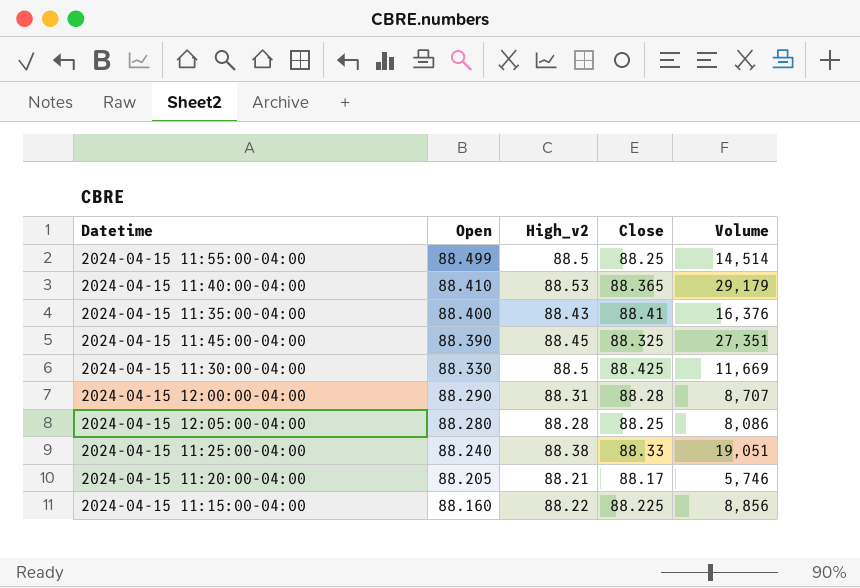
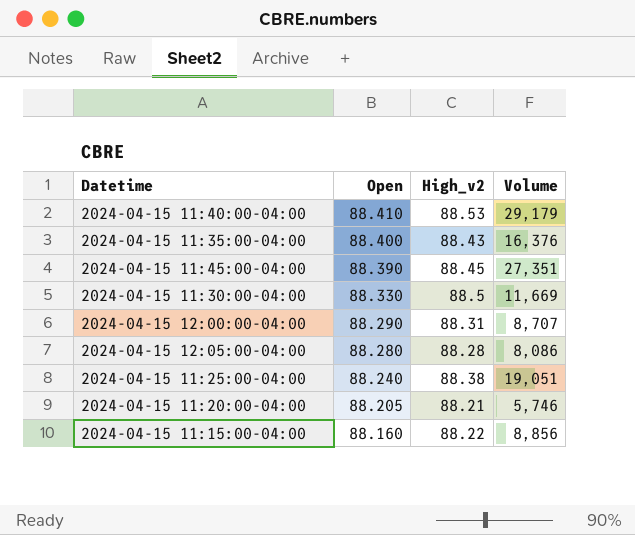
column Close | position: 4 -> none
row 2024-04-15 11:55:00-04:00: 88.499 | 88.5 | 88.25 | 14,514 -> none

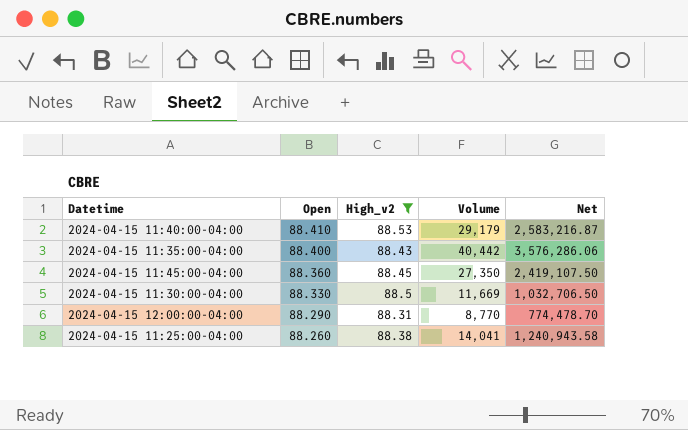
filter: none -> High_v2 >= 88.31
column Net | formula: none -> [High_v2] * [Volume]
2024-04-15 11:35:00-04:00 | Volume: 16,376 -> 40,442
2024-04-15 11:45:00-04:00 | Open: 88.390 -> 88.360
2024-04-15 11:45:00-04:00 | Volume: 27,351 -> 27,350
2024-04-15 12:00:00-04:00 | Volume: 8,707 -> 8,770
2024-04-15 11:25:00-04:00 | Open: 88.240 -> 88.260
2024-04-15 11:25:00-04:00 | Volume: 19,051 -> 14,041

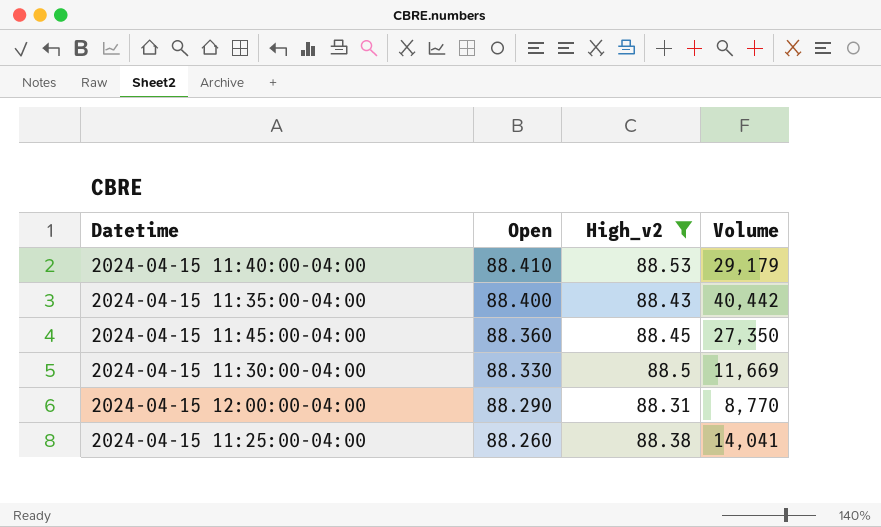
column Net | formula: [High_v2] * [Volume] -> none

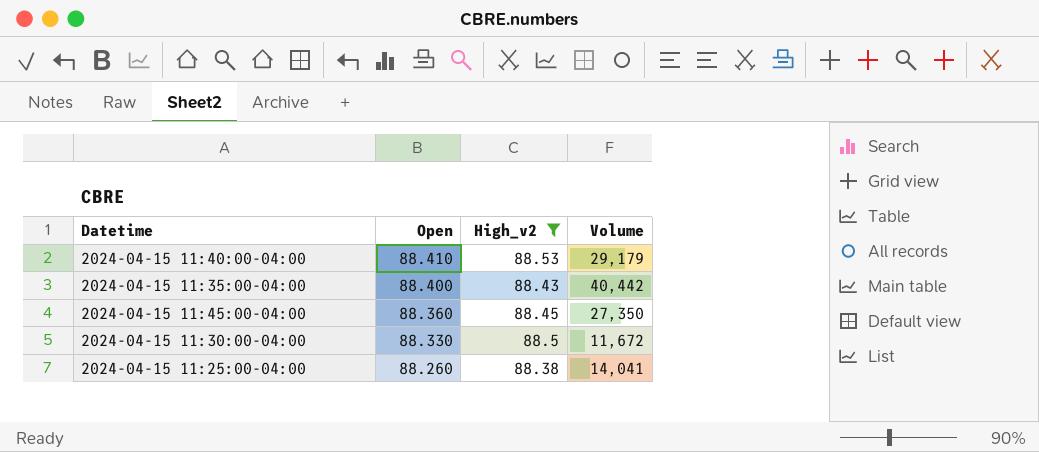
row 2024-04-15 12:00:00-04:00: 88.290 | 88.31 | 8,770 -> none
2024-04-15 11:30:00-04:00 | Volume: 11,669 -> 11,672

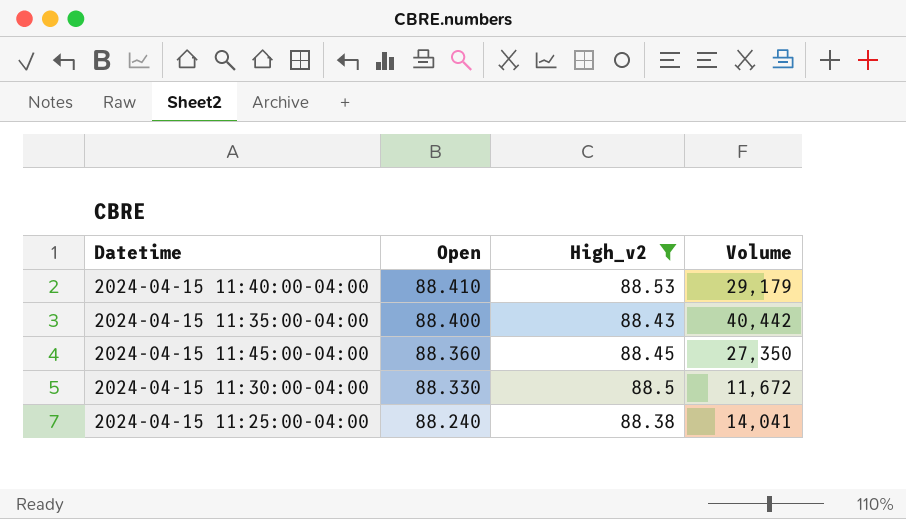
2024-04-15 11:25:00-04:00 | Open: 88.260 -> 88.240

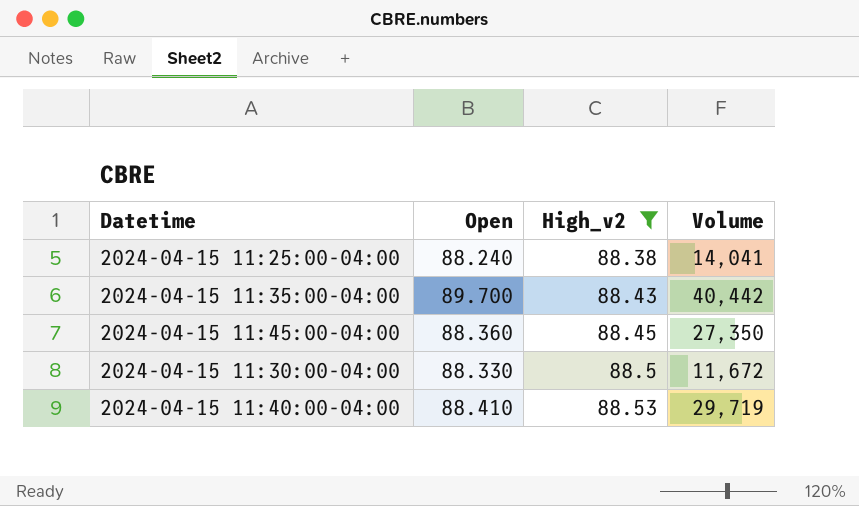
row order: Open descending -> High_v2 ascending
2024-04-15 11:35:00-04:00 | Open: 88.400 -> 89.700
2024-04-15 11:40:00-04:00 | Volume: 29,179 -> 29,719

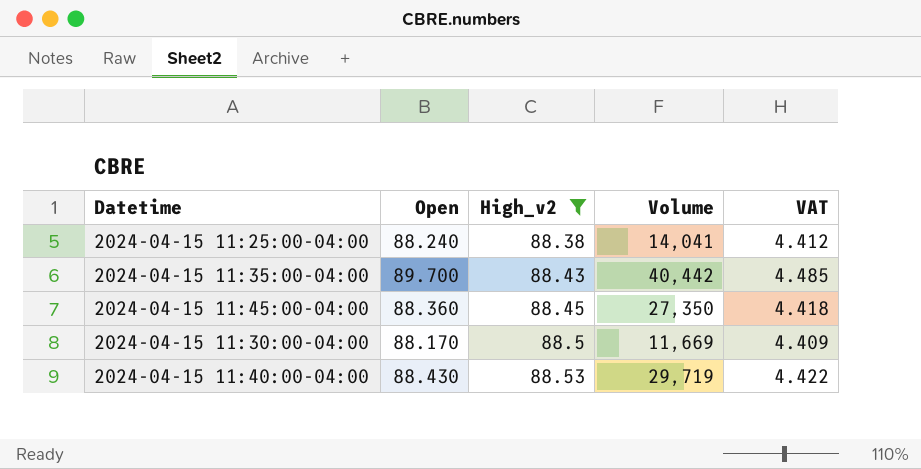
column VAT | formula: none -> [Open] * 0.05
2024-04-15 11:30:00-04:00 | Open: 88.330 -> 88.170
2024-04-15 11:30:00-04:00 | Volume: 11,672 -> 11,669
2024-04-15 11:40:00-04:00 | Open: 88.410 -> 88.430

